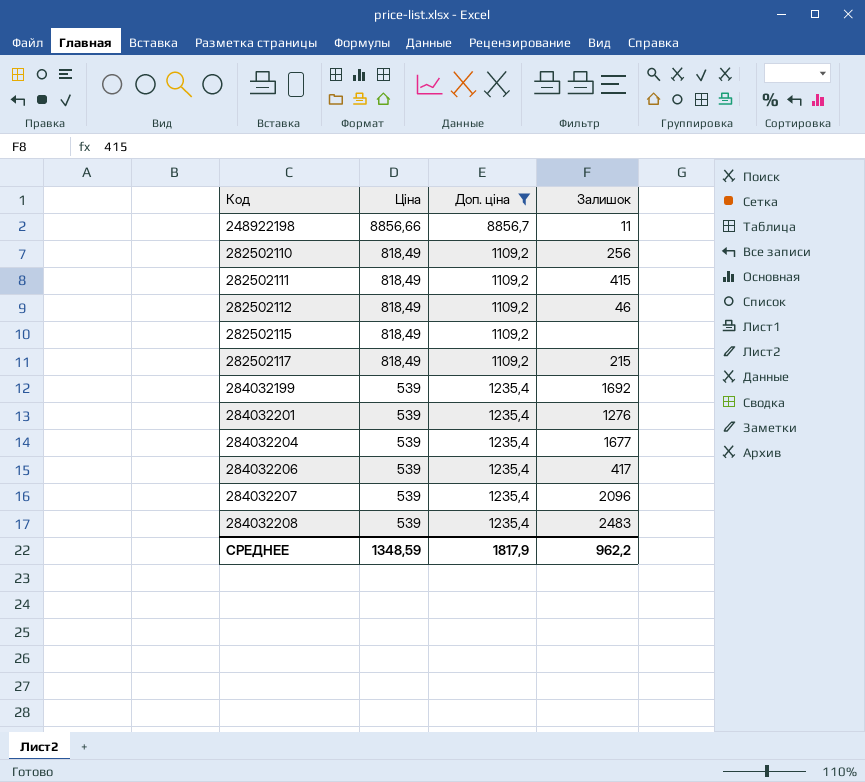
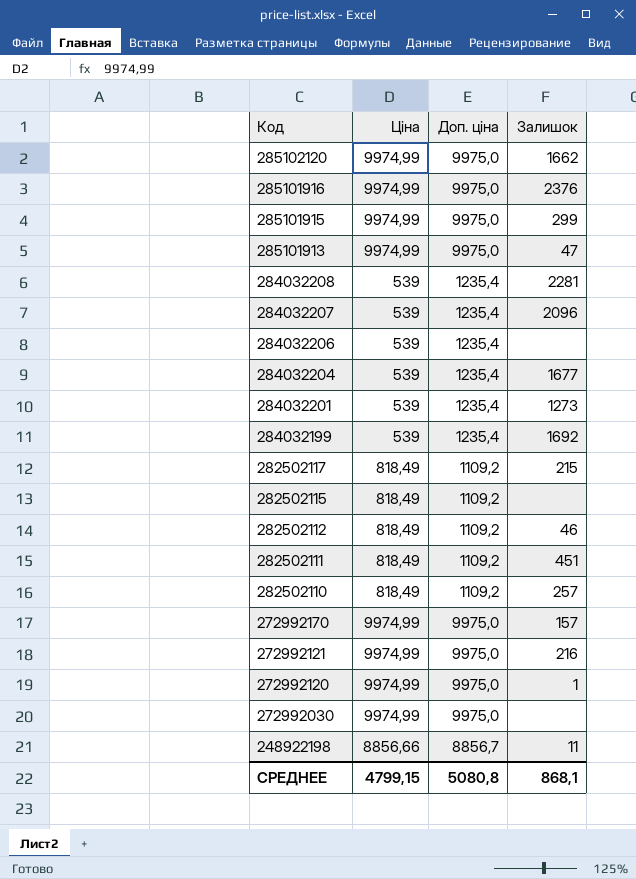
filter: Доп. ціна != 9975,0 -> none
row order: Код ascending -> Код descending
284032208 | Залишок: 2483 -> 2281
284032206 | Залишок: 417 -> none
284032201 | Залишок: 1276 -> 1273
282502111 | Залишок: 415 -> 451
282502110 | Залишок: 256 -> 257
СРЕДНЕЕ | Ціна: 1348,59 -> 4799,15
СРЕДНЕЕ | Доп. ціна: 1817,9 -> 5080,8
СРЕДНЕЕ | Залишок: 962,2 -> 868,1

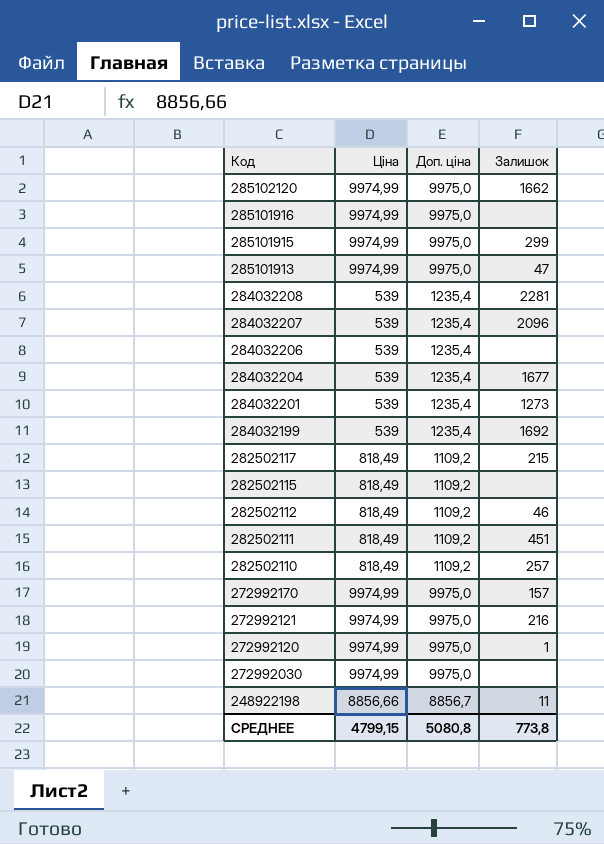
285101916 | Залишок: 2376 -> none
СРЕДНЕЕ | Залишок: 868,1 -> 773,8

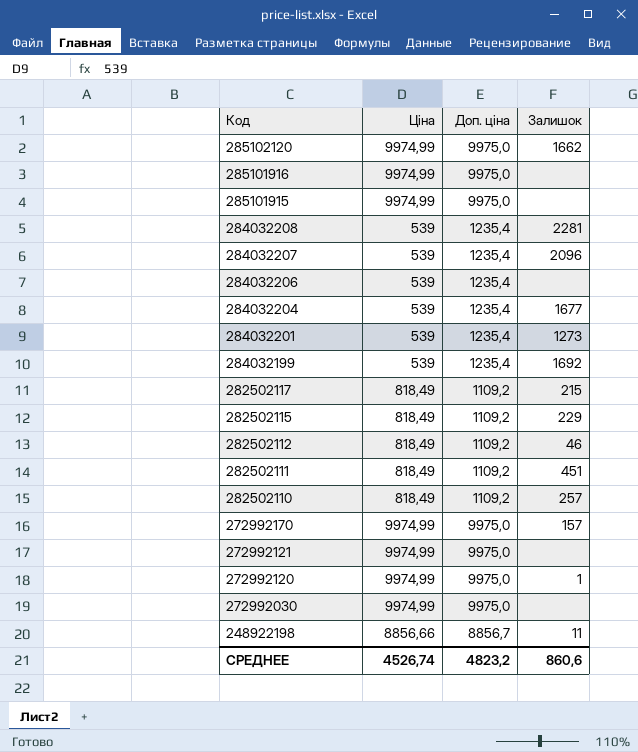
row 285101913: 9974,99 | 9975,0 | 47 -> none
285101915 | Залишок: 299 -> none
282502115 | Залишок: none -> 229
272992121 | Залишок: 216 -> none
СРЕДНЕЕ | Ціна: 4799,15 -> 4526,74
СРЕДНЕЕ | Доп. ціна: 5080,8 -> 4823,2
СРЕДНЕЕ | Залишок: 773,8 -> 860,6

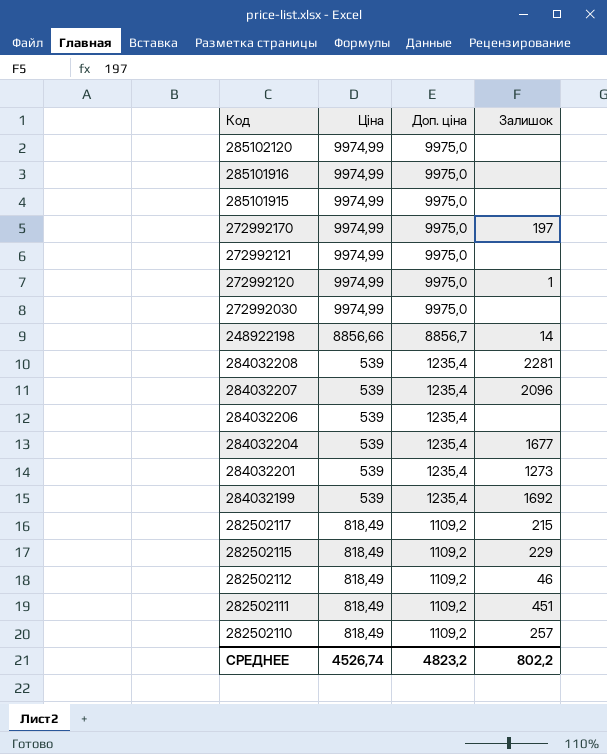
row order: Код descending -> Доп. ціна descending
285102120 | Залишок: 1662 -> none
272992170 | Залишок: 157 -> 197
248922198 | Залишок: 11 -> 14
СРЕДНЕЕ | Залишок: 860,6 -> 802,2

